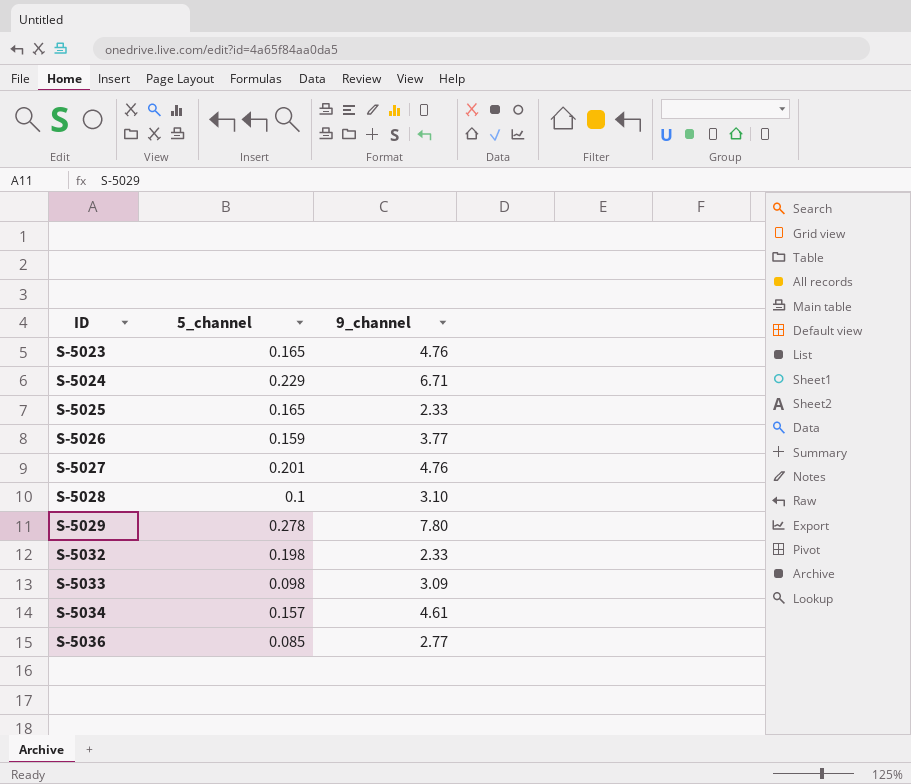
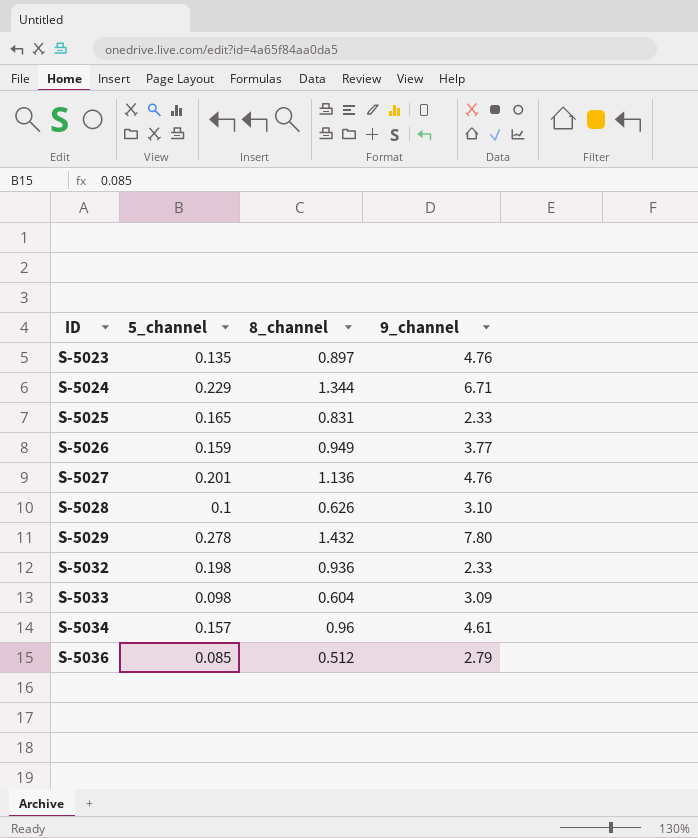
column 8_channel | position: none -> 3
S-5023 | 5_channel: 0.165 -> 0.135
S-5036 | 9_channel: 2.77 -> 2.79

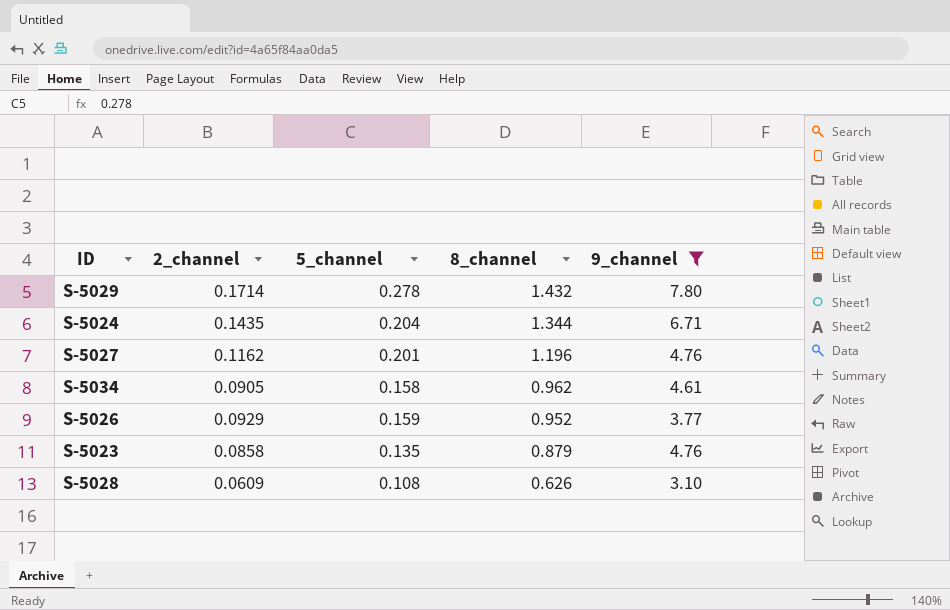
filter: none -> 9_channel >= 3.10
row order: ID ascending -> 8_channel descending
column 2_channel | position: none -> 2
S-5024 | 5_channel: 0.229 -> 0.204
S-5027 | 8_channel: 1.136 -> 1.196
S-5034 | 5_channel: 0.157 -> 0.158
S-5034 | 8_channel: 0.96 -> 0.962
S-5026 | 8_channel: 0.949 -> 0.952
S-5023 | 8_channel: 0.897 -> 0.879
S-5028 | 5_channel: 0.1 -> 0.108

